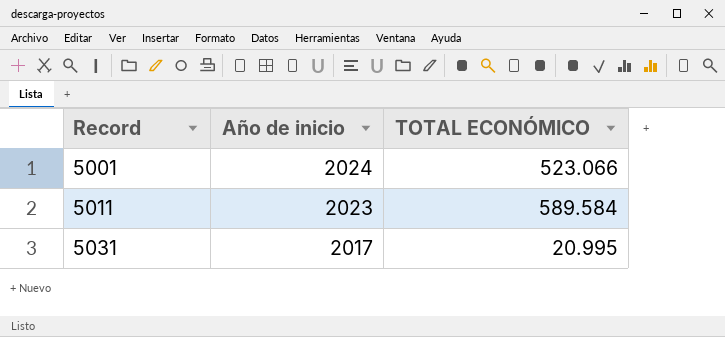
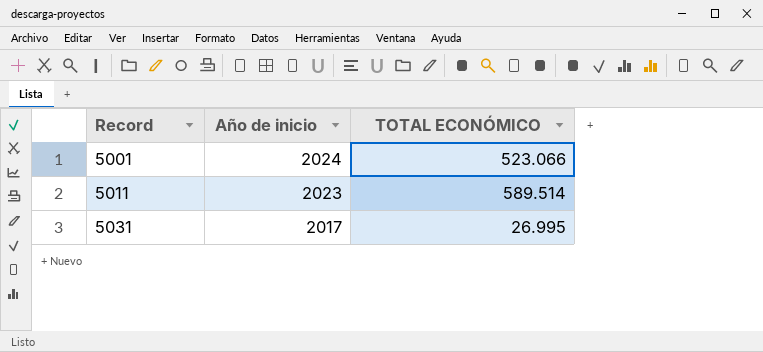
5011 | TOTAL ECONÓMICO: 589.584 -> 589.514
5031 | TOTAL ECONÓMICO: 20.995 -> 26.995

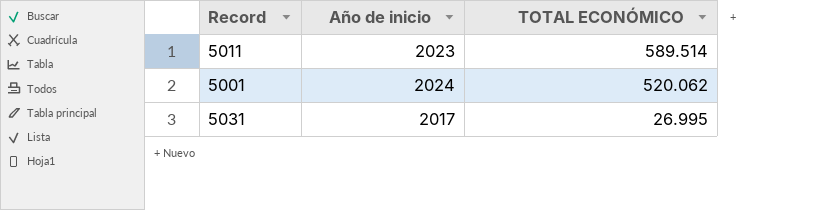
row order: Record ascending -> TOTAL ECONÓMICO descending
5001 | TOTAL ECONÓMICO: 523.066 -> 520.062

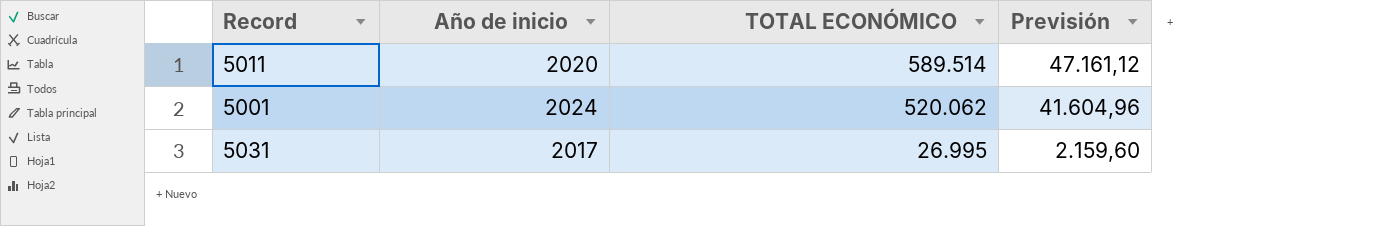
column Previsión | formula: none -> [TOTAL ECONÓMICO] * 0,08
5011 | Año de inicio: 2023 -> 2020

